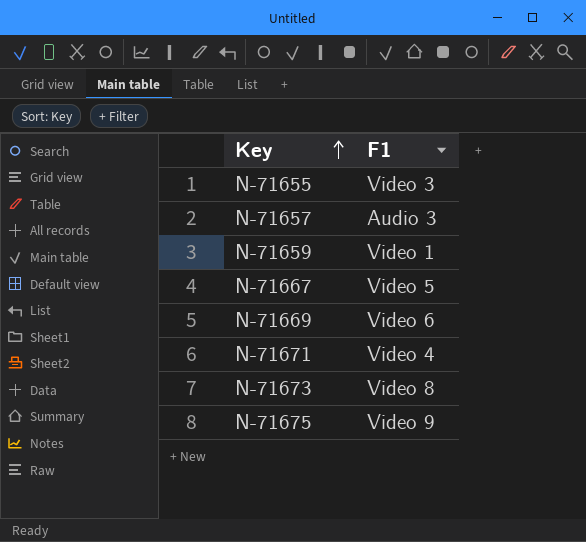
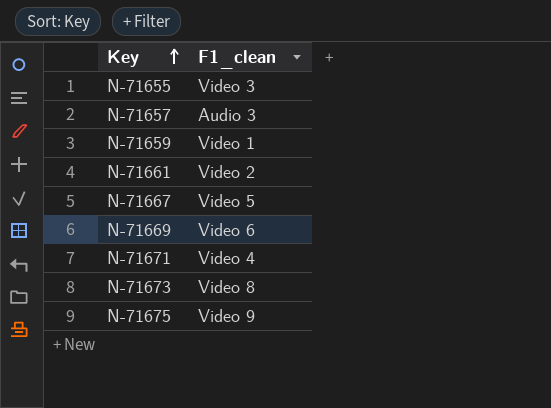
column name: F1 -> F1_clean
row N-71661: none -> Video 2

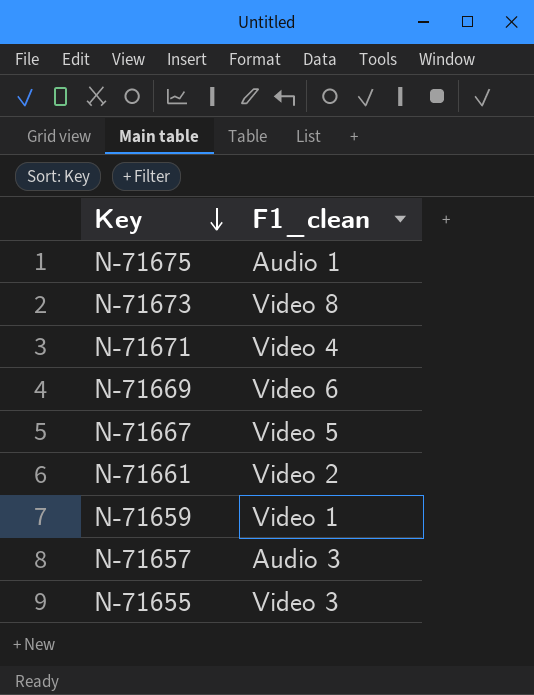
row order: Key ascending -> Key descending
N-71675 | F1_clean: Video 9 -> Audio 1

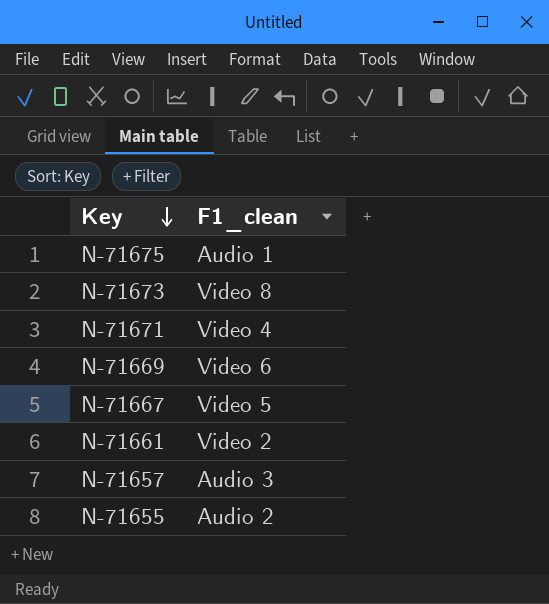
row N-71659: Video 1 -> none
N-71655 | F1_clean: Video 3 -> Audio 2

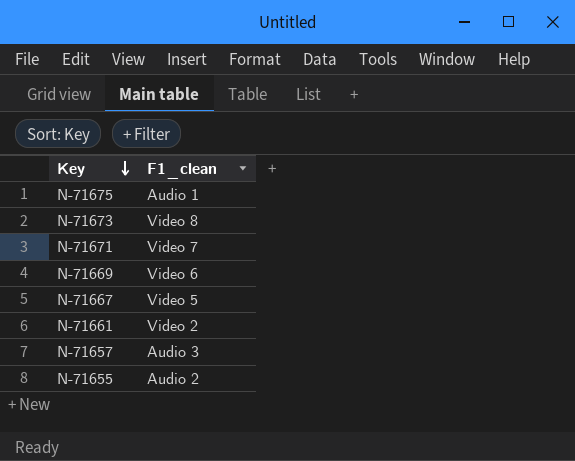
N-71671 | F1_clean: Video 4 -> Video 7

